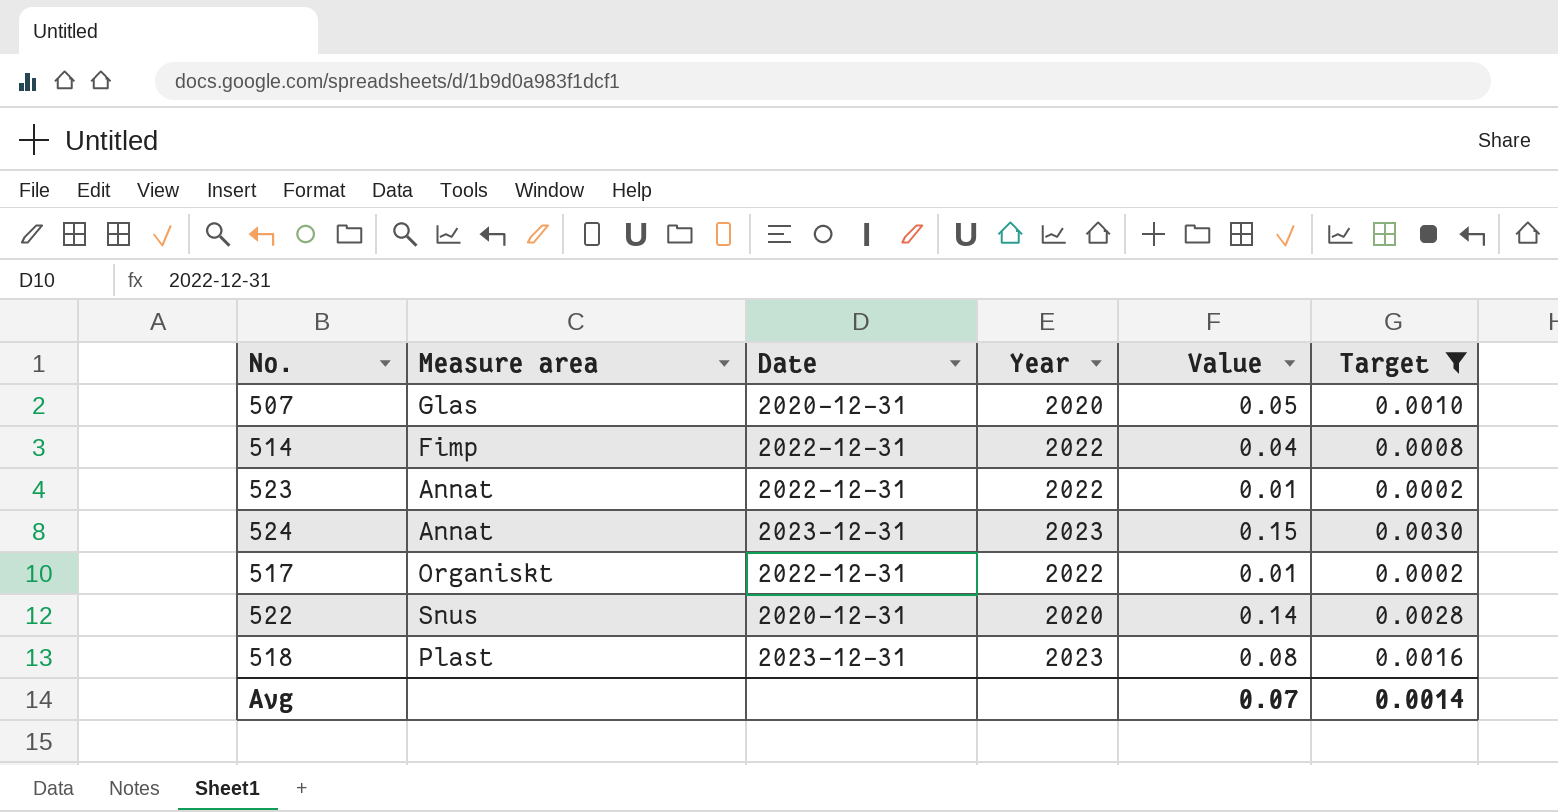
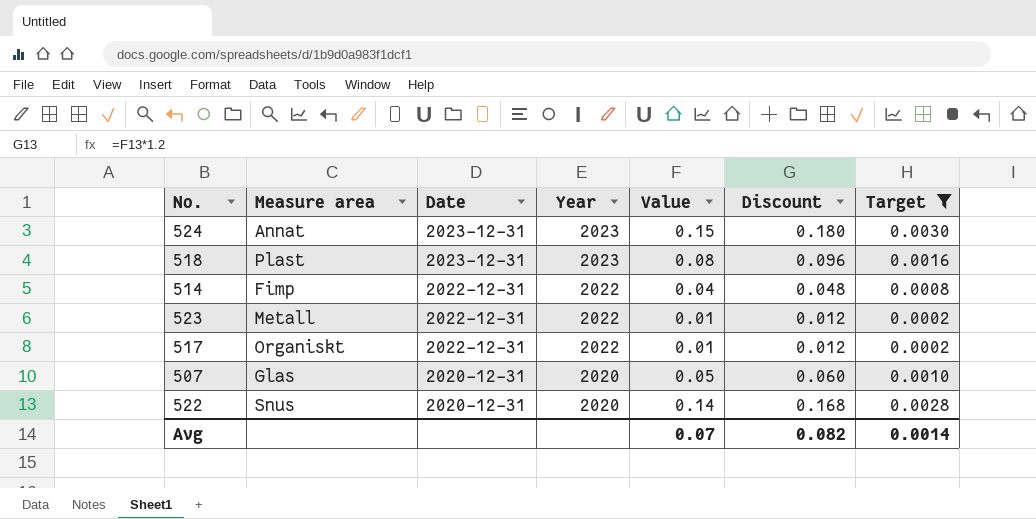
row order: none -> Date descending
column Discount | formula: none -> [Value] * 1.2
523 | Measure area: Annat -> Metall

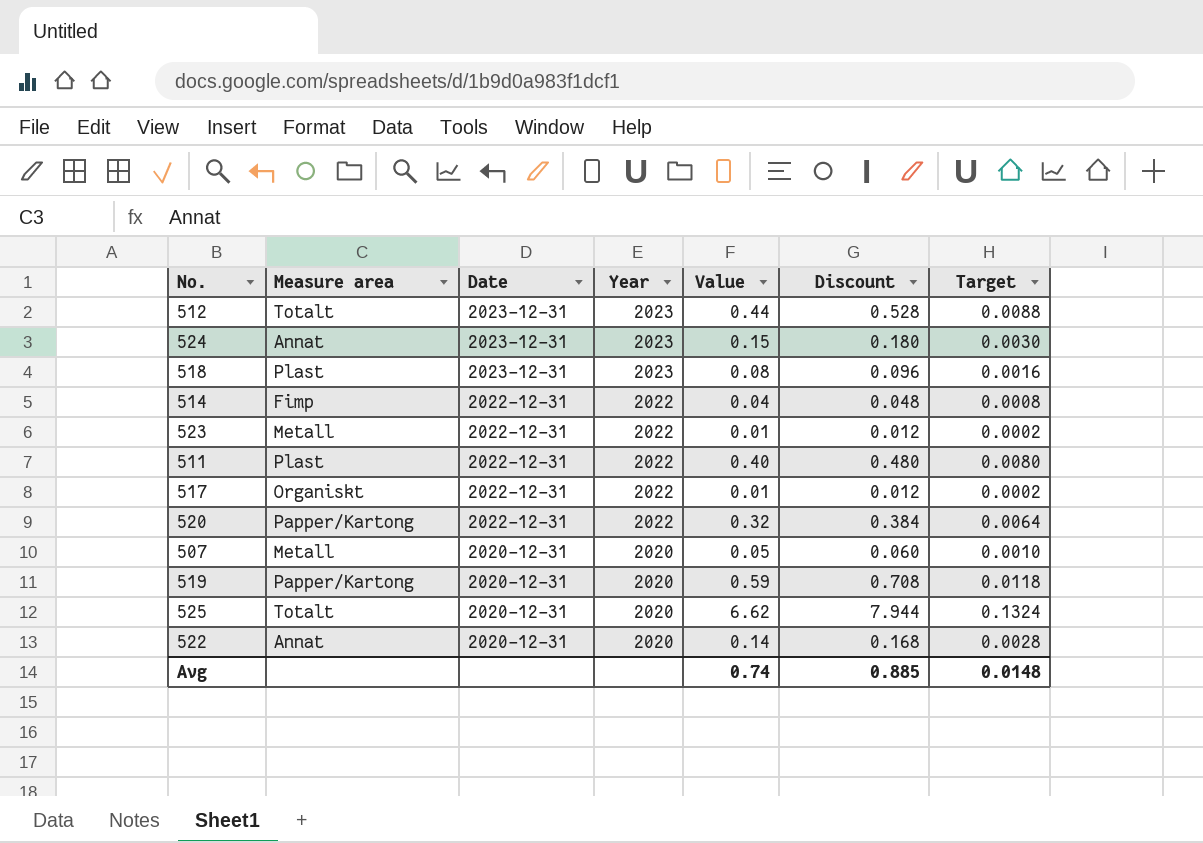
filter: Target <= 0.0030 -> none
507 | Measure area: Glas -> Metall
522 | Measure area: Snus -> Annat
Avg | Value: 0.07 -> 0.74
Avg | Discount: 0.082 -> 0.885
Avg | Target: 0.0014 -> 0.0148

